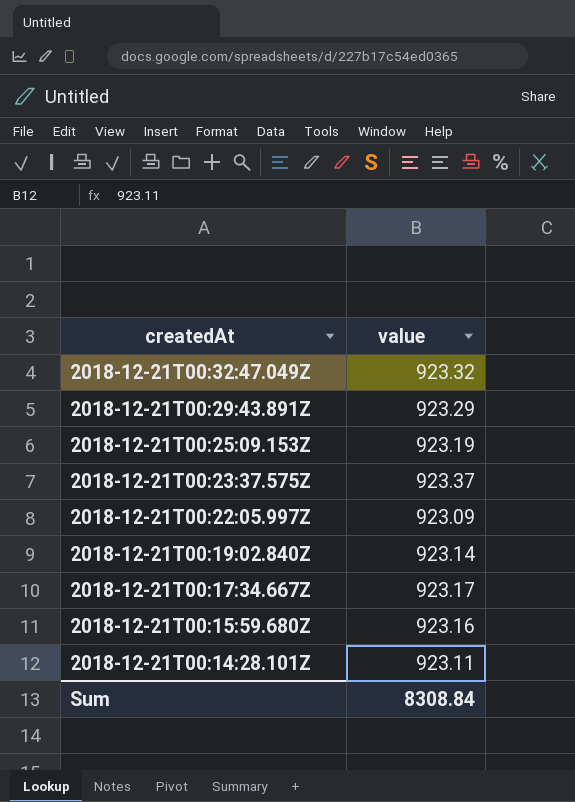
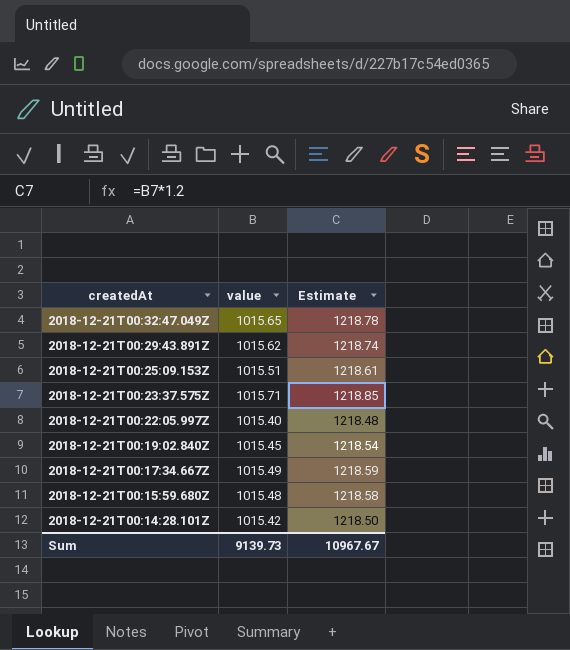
column Estimate | formula: none -> [value] * 1.2
2018-12-21T00:32:47.049Z | value: 923.32 -> 1015.65
2018-12-21T00:29:43.891Z | value: 923.29 -> 1015.62
2018-12-21T00:25:09.153Z | value: 923.19 -> 1015.51
2018-12-21T00:23:37.575Z | value: 923.37 -> 1015.71
2018-12-21T00:22:05.997Z | value: 923.09 -> 1015.40
2018-12-21T00:19:02.840Z | value: 923.14 -> 1015.45
2018-12-21T00:17:34.667Z | value: 923.17 -> 1015.49
2018-12-21T00:15:59.680Z | value: 923.16 -> 1015.48
2018-12-21T00:14:28.101Z | value: 923.11 -> 1015.42
Sum | value: 8308.84 -> 9139.73

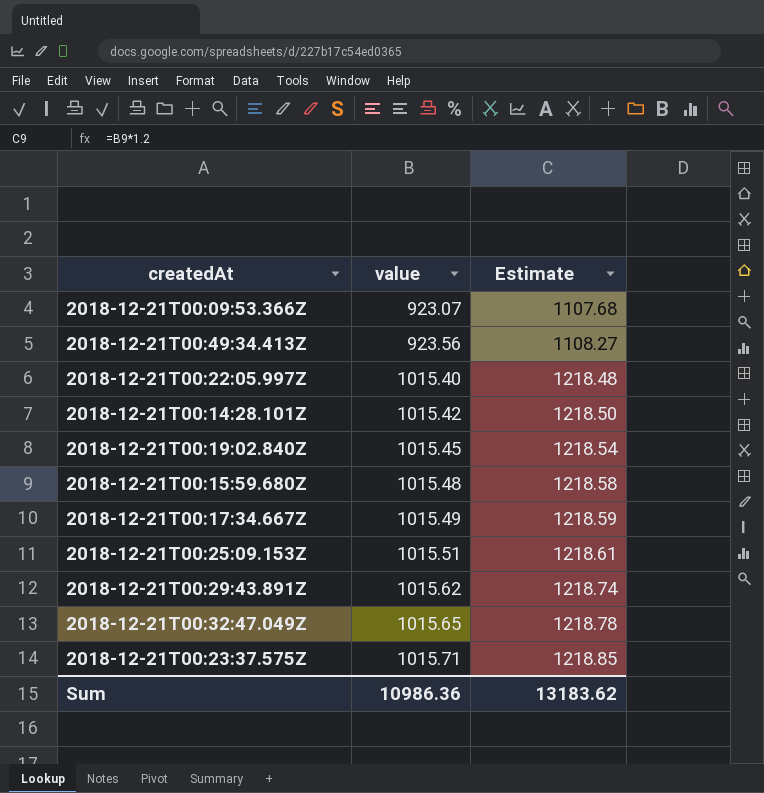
row order: createdAt descending -> value ascending
row 2018-12-21T00:09:53.366Z: none -> 923.07 | 1107.68
row 2018-12-21T00:49:34.413Z: none -> 923.56 | 1108.27
Sum | value: 9139.73 -> 10986.36
Sum | Estimate: 10967.67 -> 13183.62

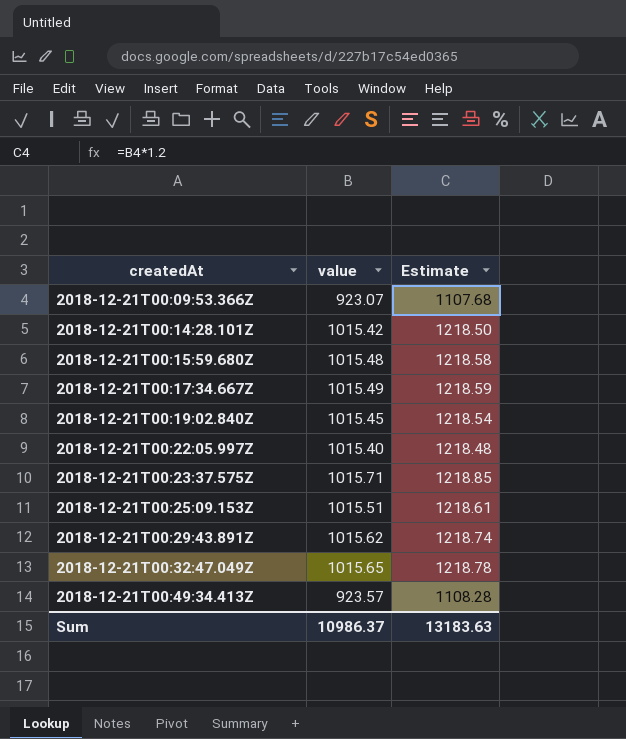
row order: value ascending -> createdAt ascending
2018-12-21T00:49:34.413Z | value: 923.56 -> 923.57
2018-12-21T00:49:34.413Z | Estimate: 1108.27 -> 1108.28
Sum | value: 10986.36 -> 10986.37
Sum | Estimate: 13183.62 -> 13183.63

